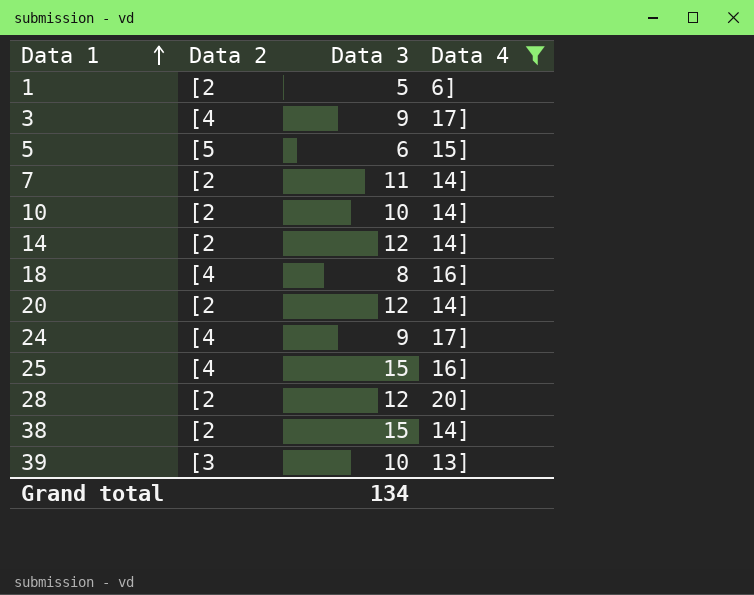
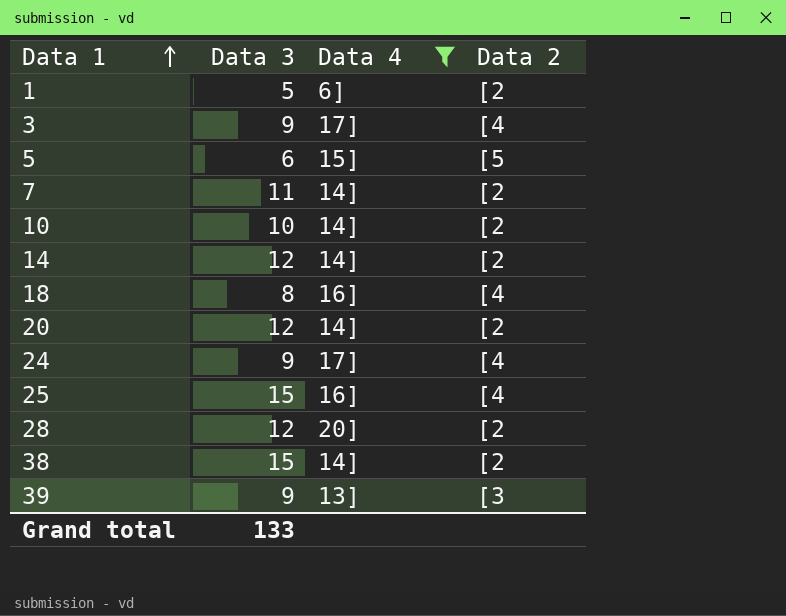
column Data 2 | position: 2 -> 4
39 | Data 3: 10 -> 9
Grand total | Data 3: 134 -> 133

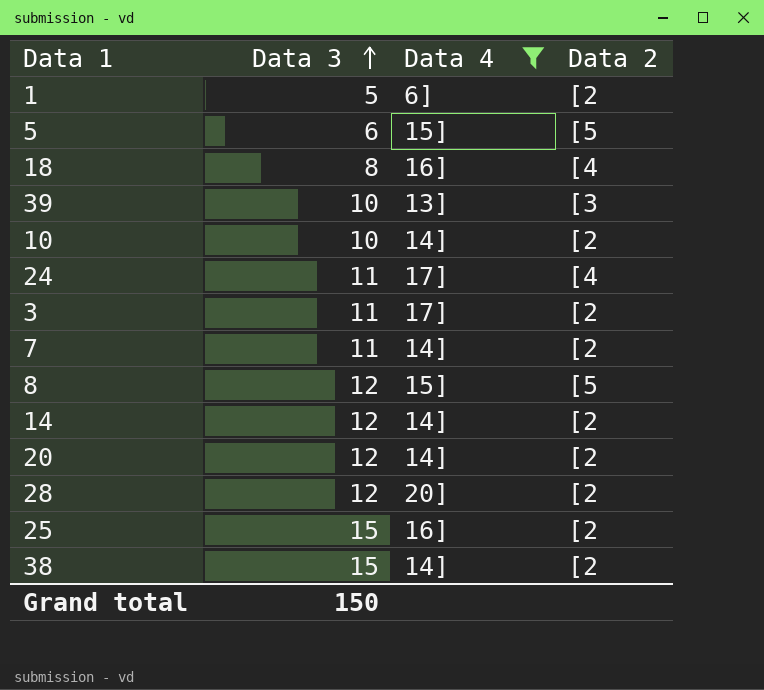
row order: Data 1 ascending -> Data 3 ascending
39 | Data 3: 9 -> 10
24 | Data 3: 9 -> 11
3 | Data 3: 9 -> 11
3 | Data 2: [4 -> [2
row 8: none -> 12 | 15] | [5
25 | Data 2: [4 -> [2
Grand total | Data 3: 133 -> 150

